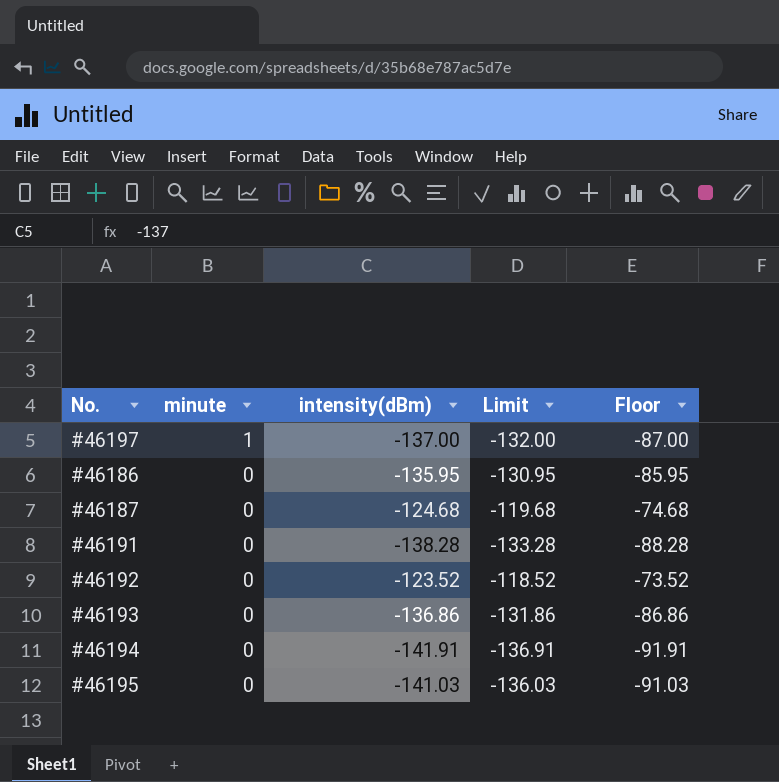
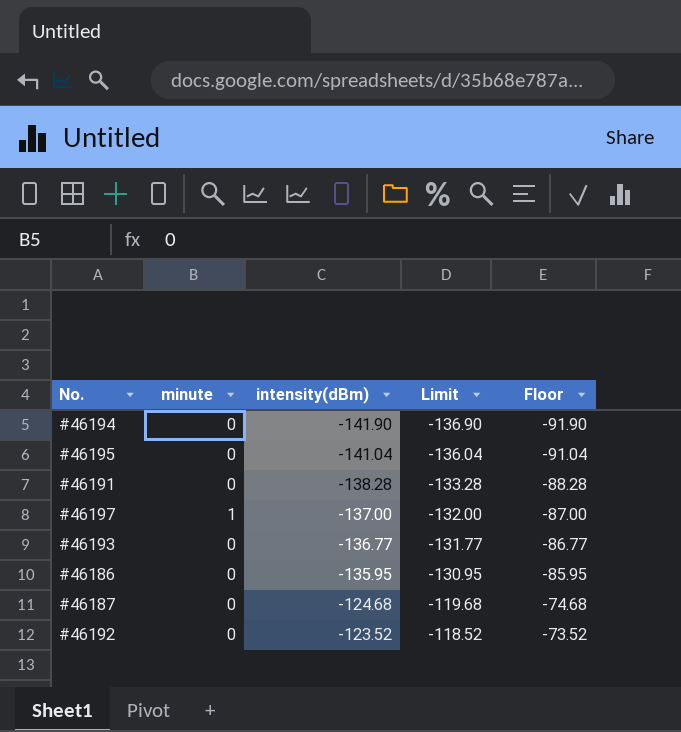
row order: minute descending -> intensity(dBm) ascending
#46194 | intensity(dBm): -141.91 -> -141.90
#46194 | Limit: -136.91 -> -136.90
#46194 | Floor: -91.91 -> -91.90
#46195 | intensity(dBm): -141.03 -> -141.04
#46195 | Limit: -136.03 -> -136.04
#46195 | Floor: -91.03 -> -91.04
#46193 | intensity(dBm): -136.86 -> -136.77
#46193 | Limit: -131.86 -> -131.77
#46193 | Floor: -86.86 -> -86.77

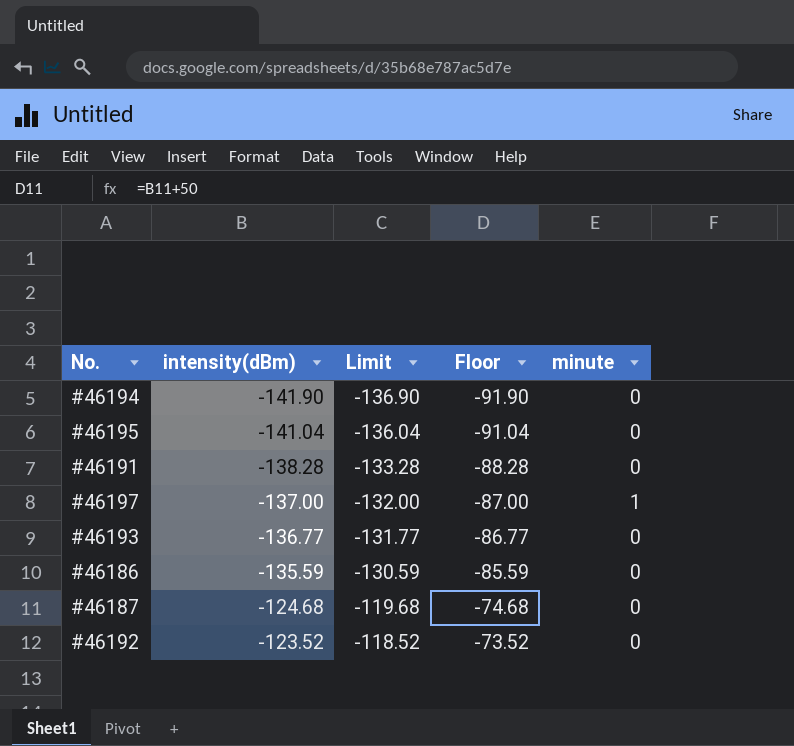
column minute | position: 2 -> 5
#46186 | intensity(dBm): -135.95 -> -135.59
#46186 | Limit: -130.95 -> -130.59
#46186 | Floor: -85.95 -> -85.59

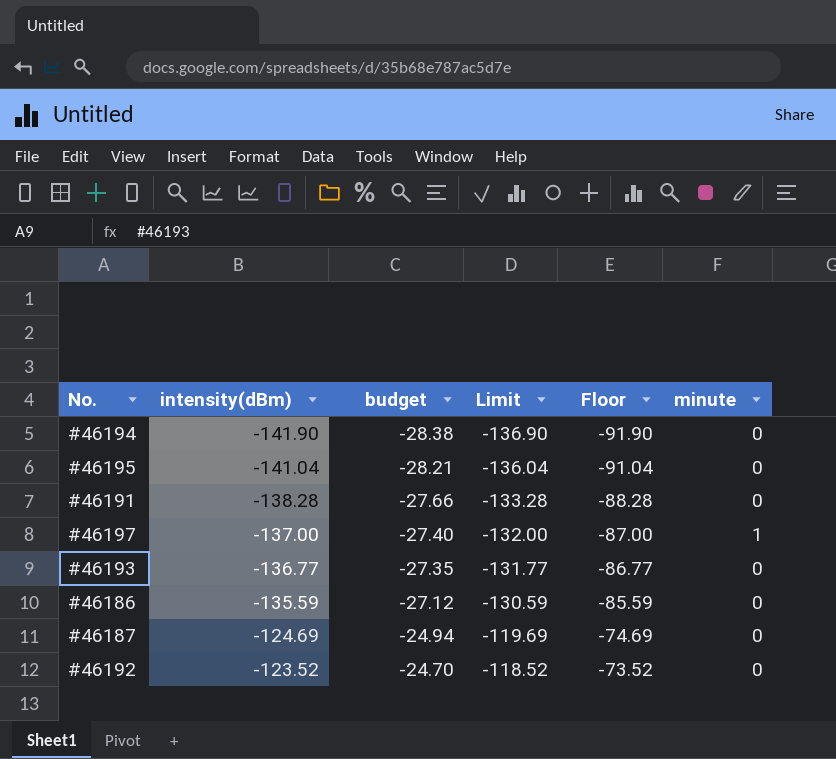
column budget | formula: none -> [intensity(dBm)] * 0.2
#46187 | intensity(dBm): -124.68 -> -124.69
#46187 | Limit: -119.68 -> -119.69
#46187 | Floor: -74.68 -> -74.69

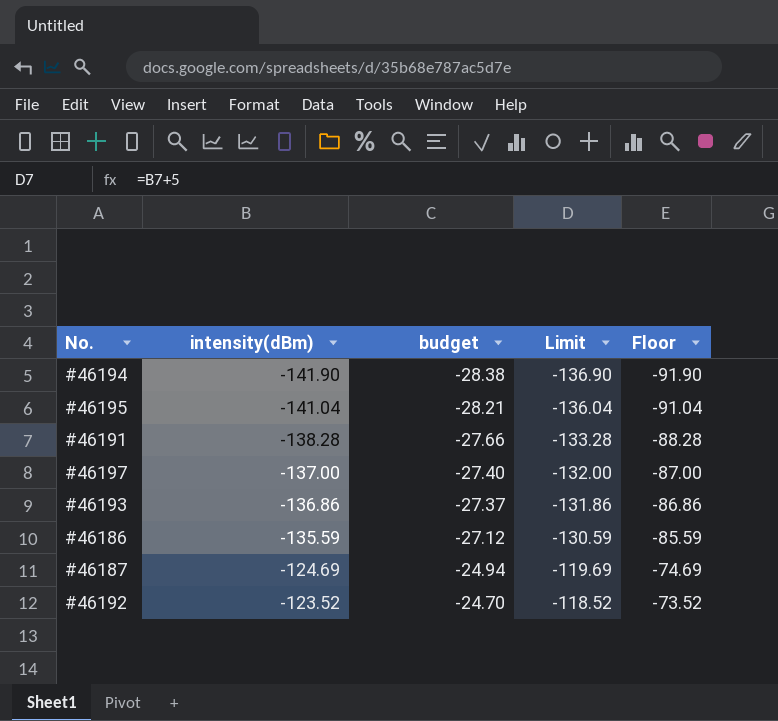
column minute | position: 6 -> none
#46193 | intensity(dBm): -136.77 -> -136.86
#46193 | budget: -27.35 -> -27.37
#46193 | Limit: -131.77 -> -131.86
#46193 | Floor: -86.77 -> -86.86

